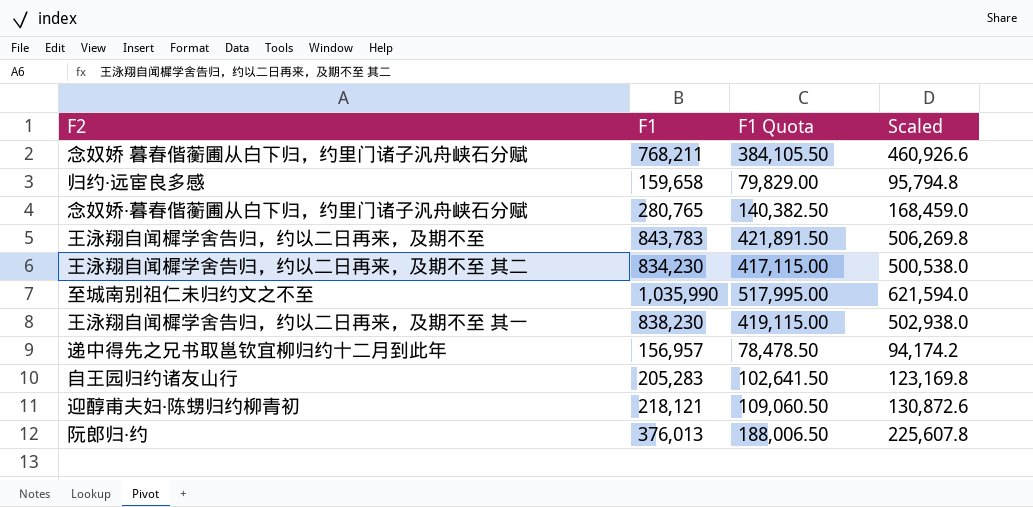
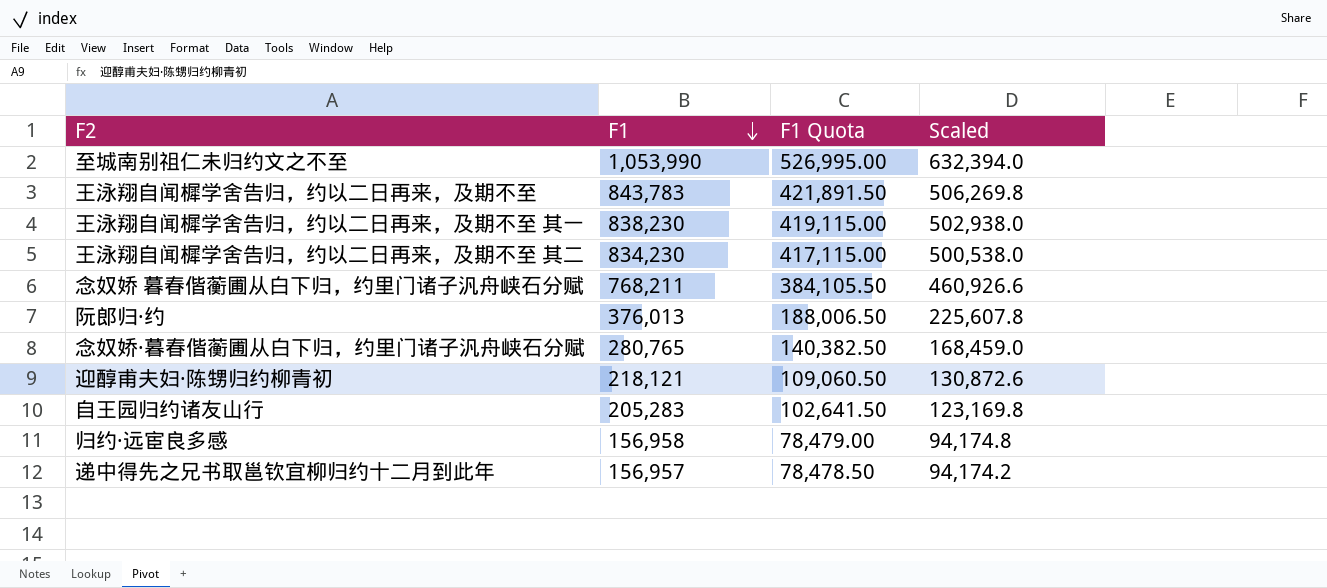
row order: none -> F1 descending
至城南别祖仁未归约文之不至 | F1: 1,035,990 -> 1,053,990
至城南别祖仁未归约文之不至 | F1 Quota: 517,995.00 -> 526,995.00
至城南别祖仁未归约文之不至 | Scaled: 621,594.0 -> 632,394.0
归约·远宦良多感 | F1: 159,658 -> 156,958
归约·远宦良多感 | F1 Quota: 79,829.00 -> 78,479.00
归约·远宦良多感 | Scaled: 95,794.8 -> 94,174.8

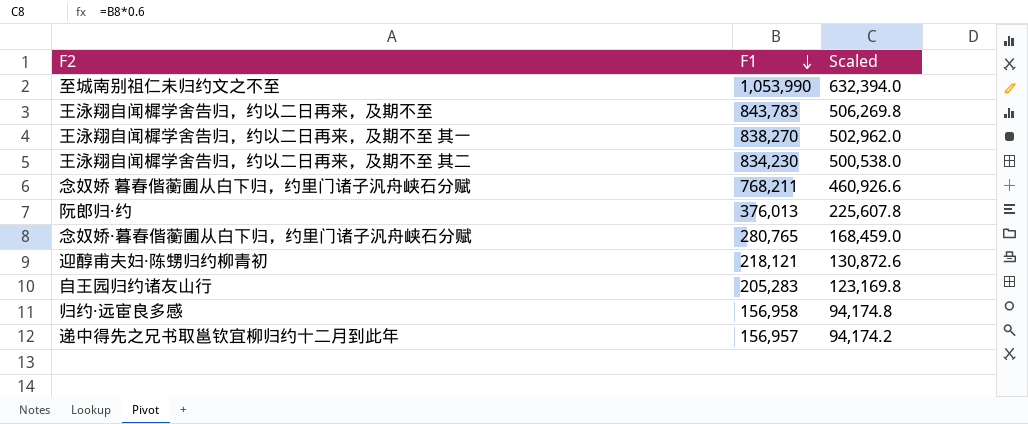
column F1 Quota | formula: [F1] * 0.5 -> none
王泳翔自闻樨学舍告归，约以二日再来，及期不至 其一 | F1: 838,230 -> 838,270
王泳翔自闻樨学舍告归，约以二日再来，及期不至 其一 | Scaled: 502,938.0 -> 502,962.0

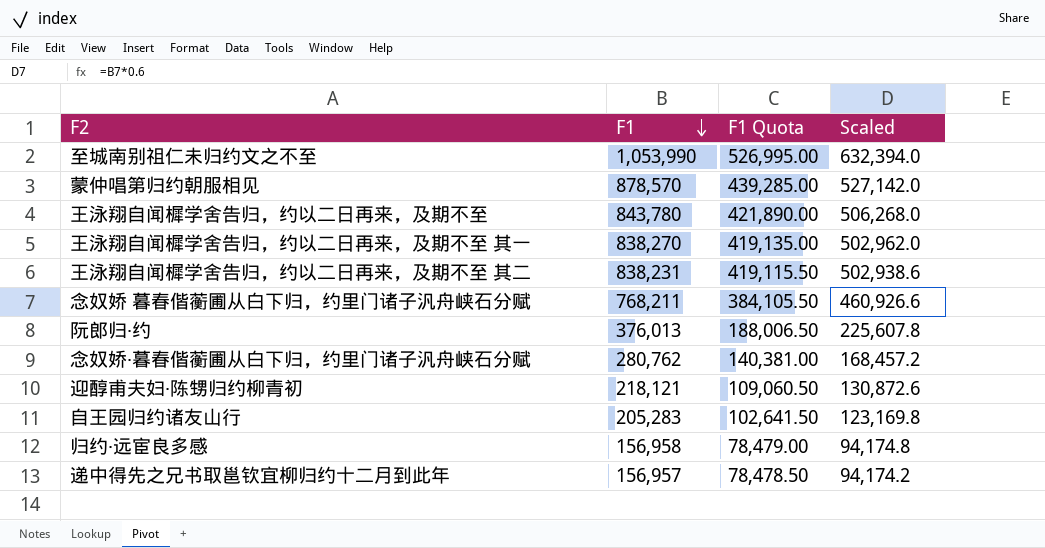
column F1 Quota | formula: none -> [F1] * 0.5
row 蒙仲唱第归约朝服相见: none -> 878,570 | 439,285.00 | 527,142.0
王泳翔自闻樨学舍告归，约以二日再来，及期不至 | F1: 843,783 -> 843,780
王泳翔自闻樨学舍告归，约以二日再来，及期不至 | Scaled: 506,269.8 -> 506,268.0
王泳翔自闻樨学舍告归，约以二日再来，及期不至 其二 | F1: 834,230 -> 838,231
王泳翔自闻樨学舍告归，约以二日再来，及期不至 其二 | Scaled: 500,538.0 -> 502,938.6
念奴娇·暮春偕蘅圃从白下归，约里门诸子汎舟峡石分赋 | F1: 280,765 -> 280,762
念奴娇·暮春偕蘅圃从白下归，约里门诸子汎舟峡石分赋 | Scaled: 168,459.0 -> 168,457.2

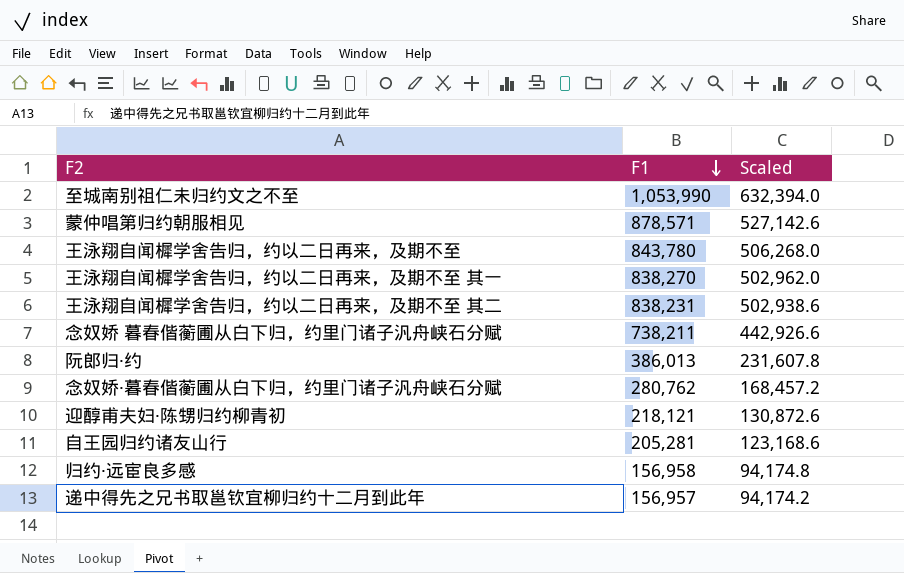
column F1 Quota | formula: [F1] * 0.5 -> none
蒙仲唱第归约朝服相见 | F1: 878,570 -> 878,571
蒙仲唱第归约朝服相见 | Scaled: 527,142.0 -> 527,142.6
念奴娇 暮春偕蘅圃从白下归，约里门诸子汎舟峡石分赋 | F1: 768,211 -> 738,211
念奴娇 暮春偕蘅圃从白下归，约里门诸子汎舟峡石分赋 | Scaled: 460,926.6 -> 442,926.6
阮郎归·约 | F1: 376,013 -> 386,013
阮郎归·约 | Scaled: 225,607.8 -> 231,607.8
自王园归约诸友山行 | F1: 205,283 -> 205,281
自王园归约诸友山行 | Scaled: 123,169.8 -> 123,168.6

